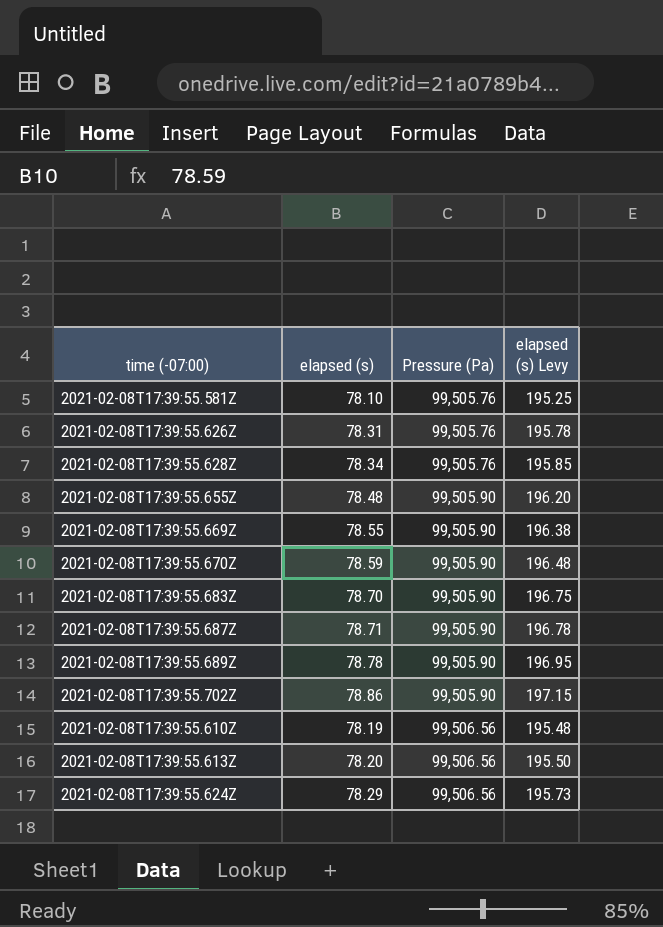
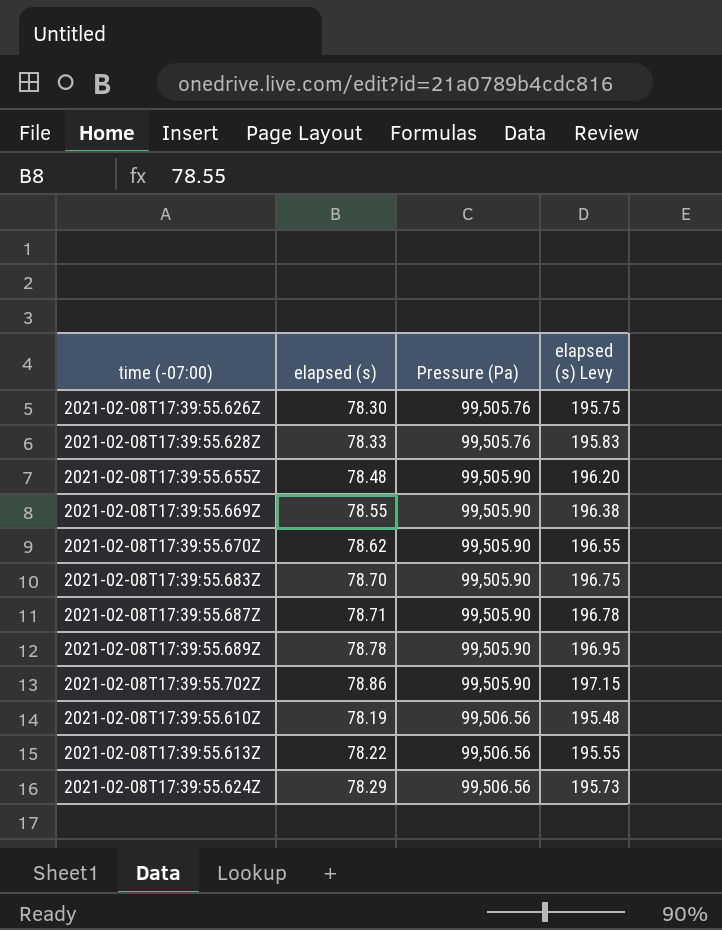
row 2021-02-08T17:39:55.581Z: 78.10 | 99,505.76 | 195.25 -> none
2021-02-08T17:39:55.626Z | elapsed (s): 78.31 -> 78.30
2021-02-08T17:39:55.626Z | elapsed (s) Levy: 195.78 -> 195.75
2021-02-08T17:39:55.628Z | elapsed (s): 78.34 -> 78.33
2021-02-08T17:39:55.628Z | elapsed (s) Levy: 195.85 -> 195.83
2021-02-08T17:39:55.670Z | elapsed (s): 78.59 -> 78.62
2021-02-08T17:39:55.670Z | elapsed (s) Levy: 196.48 -> 196.55
2021-02-08T17:39:55.613Z | elapsed (s): 78.20 -> 78.22
2021-02-08T17:39:55.613Z | elapsed (s) Levy: 195.50 -> 195.55

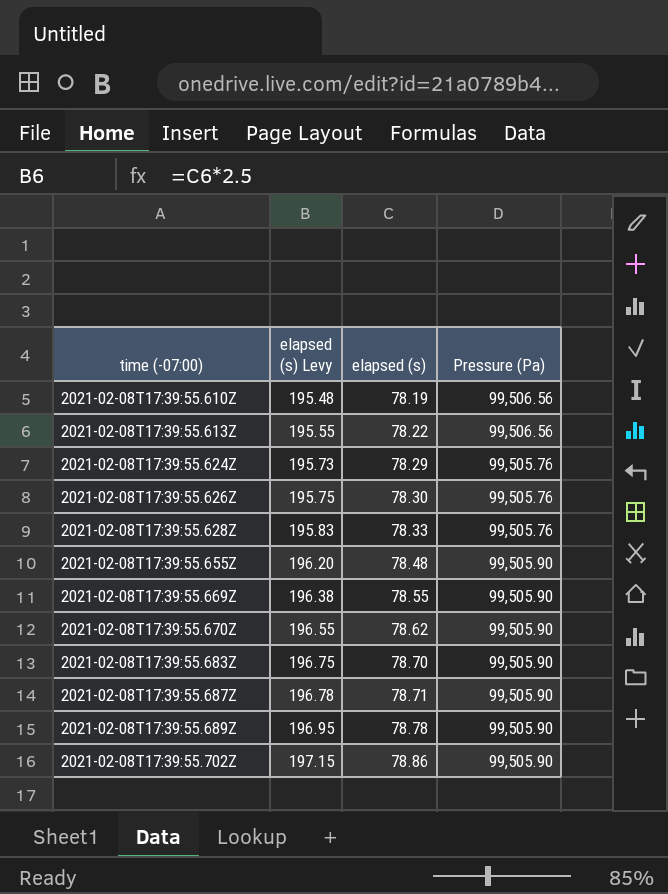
row order: Pressure (Pa) ascending -> time (-07:00) ascending
column elapsed (s) Levy | position: 4 -> 2
2021-02-08T17:39:55.624Z | Pressure (Pa): 99,506.56 -> 99,505.76

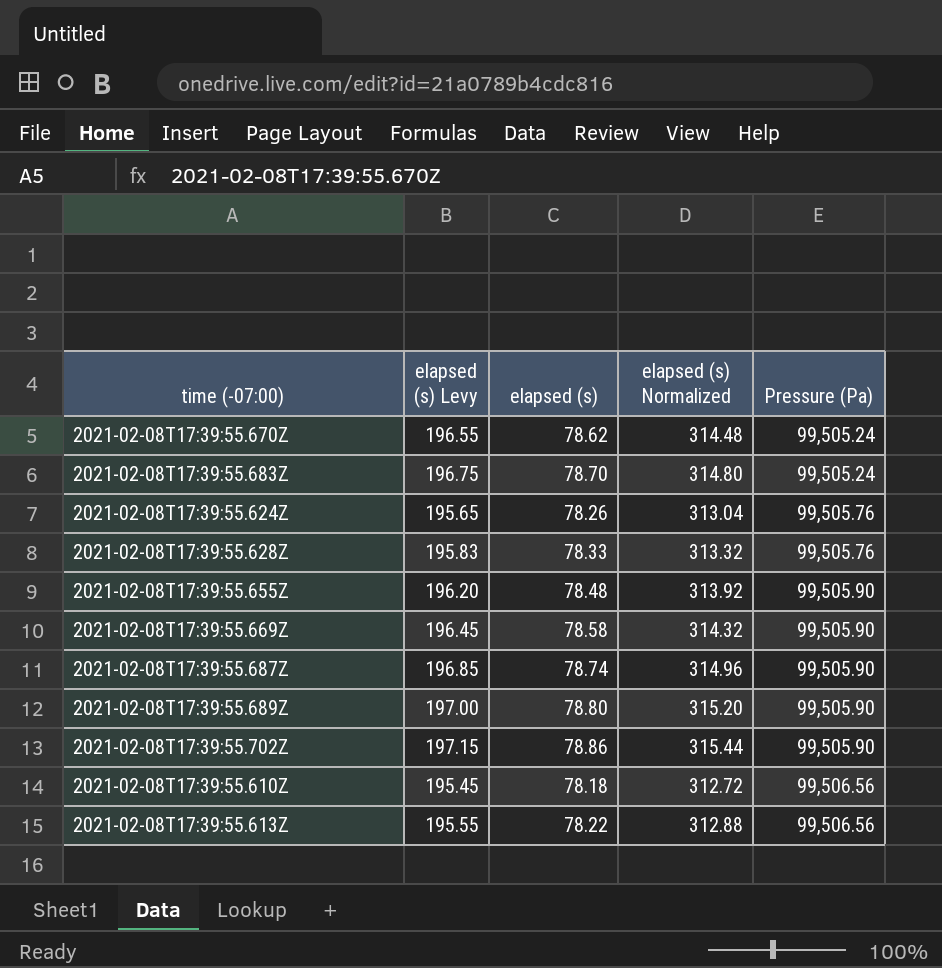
row order: time (-07:00) ascending -> Pressure (Pa) ascending
column elapsed (s) Normalized | formula: none -> [elapsed (s)] * 4
row 2021-02-08T17:39:55.626Z: 195.75 | 78.30 | 99,505.76 -> none
2021-02-08T17:39:55.670Z | Pressure (Pa): 99,505.90 -> 99,505.24
2021-02-08T17:39:55.683Z | Pressure (Pa): 99,505.90 -> 99,505.24
2021-02-08T17:39:55.624Z | elapsed (s) Levy: 195.73 -> 195.65
2021-02-08T17:39:55.624Z | elapsed (s): 78.29 -> 78.26
2021-02-08T17:39:55.669Z | elapsed (s) Levy: 196.38 -> 196.45
2021-02-08T17:39:55.669Z | elapsed (s): 78.55 -> 78.58
2021-02-08T17:39:55.687Z | elapsed (s) Levy: 196.78 -> 196.85
2021-02-08T17:39:55.687Z | elapsed (s): 78.71 -> 78.74
2021-02-08T17:39:55.689Z | elapsed (s) Levy: 196.95 -> 197.00
2021-02-08T17:39:55.689Z | elapsed (s): 78.78 -> 78.80
2021-02-08T17:39:55.610Z | elapsed (s) Levy: 195.48 -> 195.45
2021-02-08T17:39:55.610Z | elapsed (s): 78.19 -> 78.18

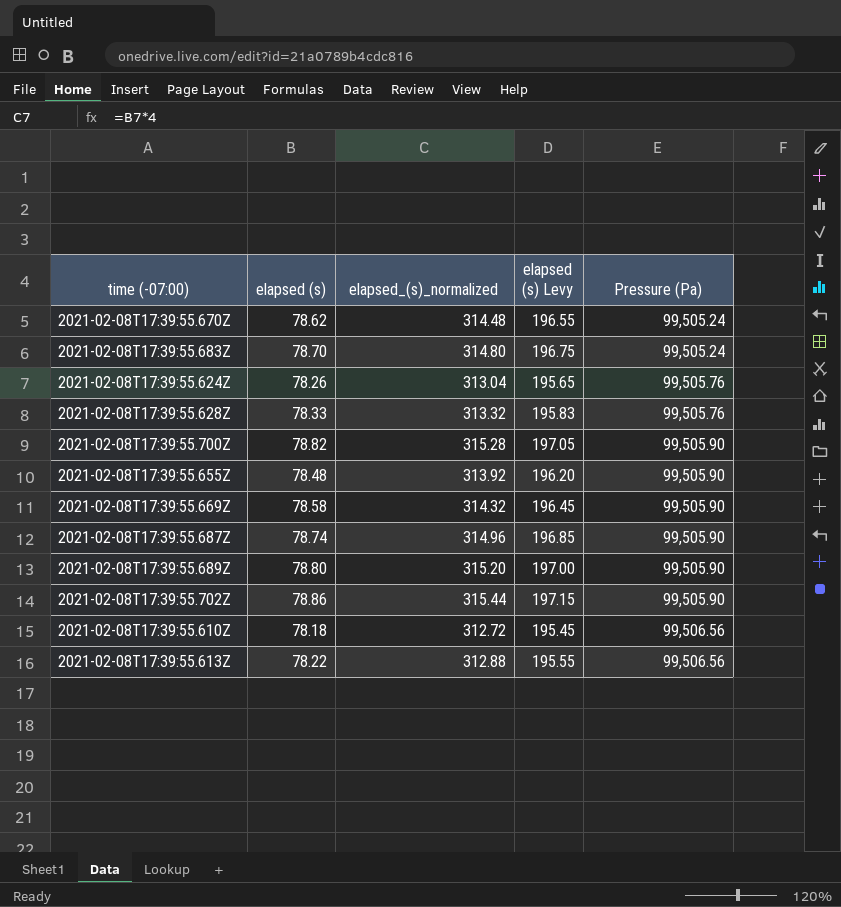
column name: elapsed (s) Normalized -> elapsed_(s)_normalized
column elapsed (s) Levy | position: 2 -> 4
row 2021-02-08T17:39:55.700Z: none -> 78.82 | 315.28 | 197.05 | 99,505.90

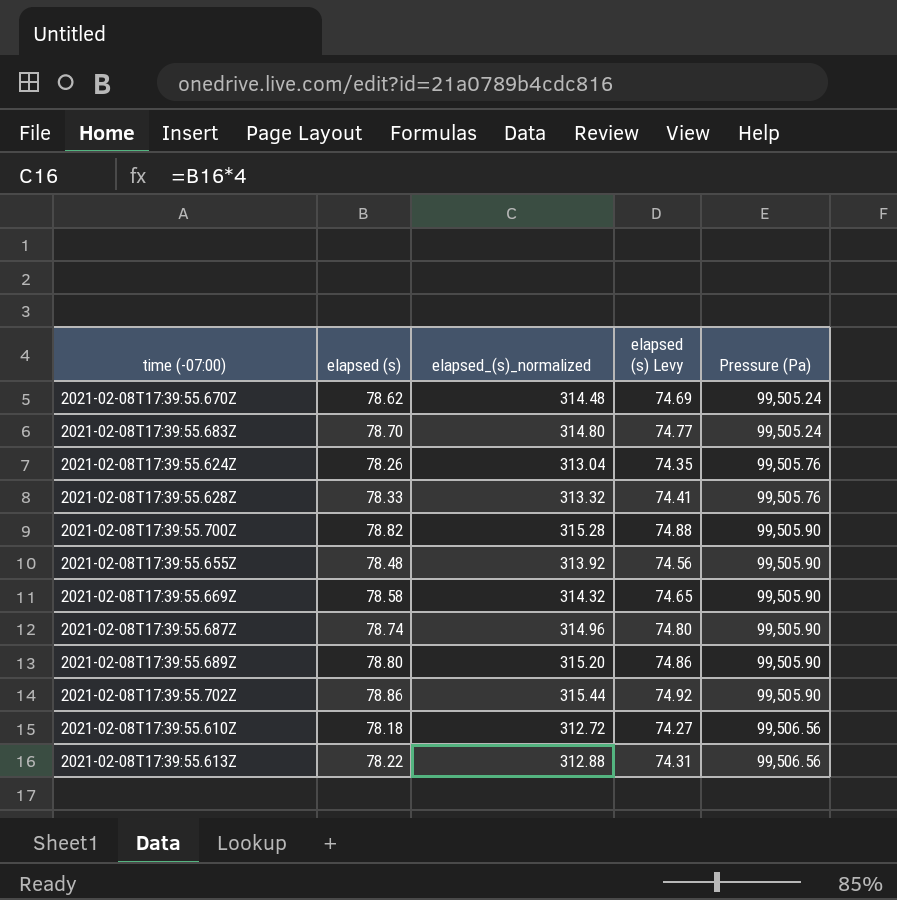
column elapsed (s) Levy | formula: [elapsed (s)] * 2.5 -> [elapsed (s)] * 0.95

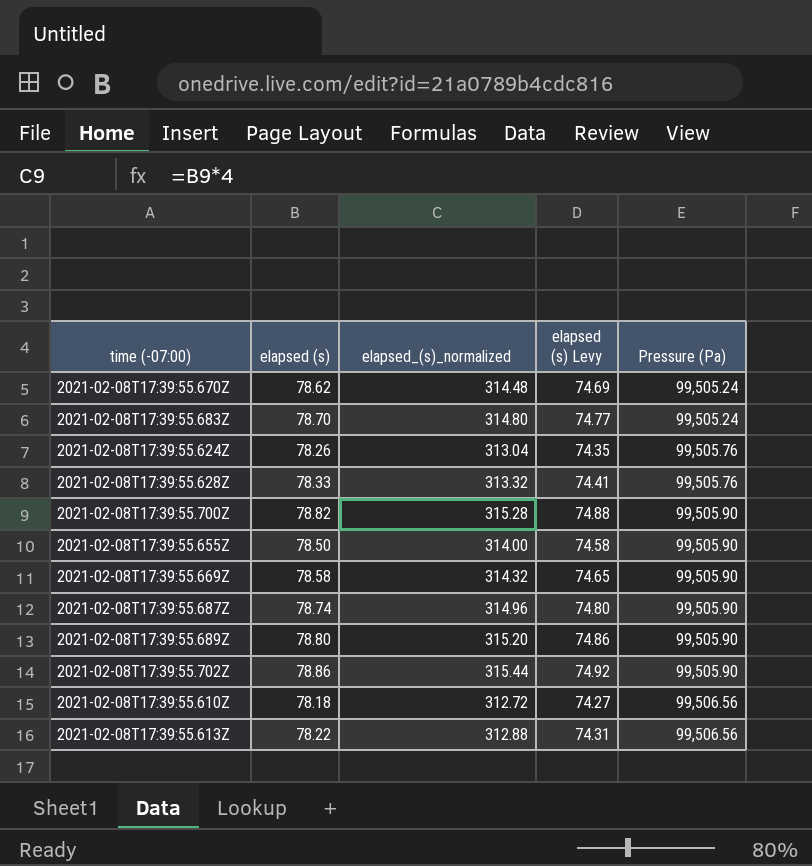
2021-02-08T17:39:55.655Z | elapsed (s): 78.48 -> 78.50
2021-02-08T17:39:55.655Z | elapsed_(s)_normalized: 313.92 -> 314.00
2021-02-08T17:39:55.655Z | elapsed (s) Levy: 74.56 -> 74.58

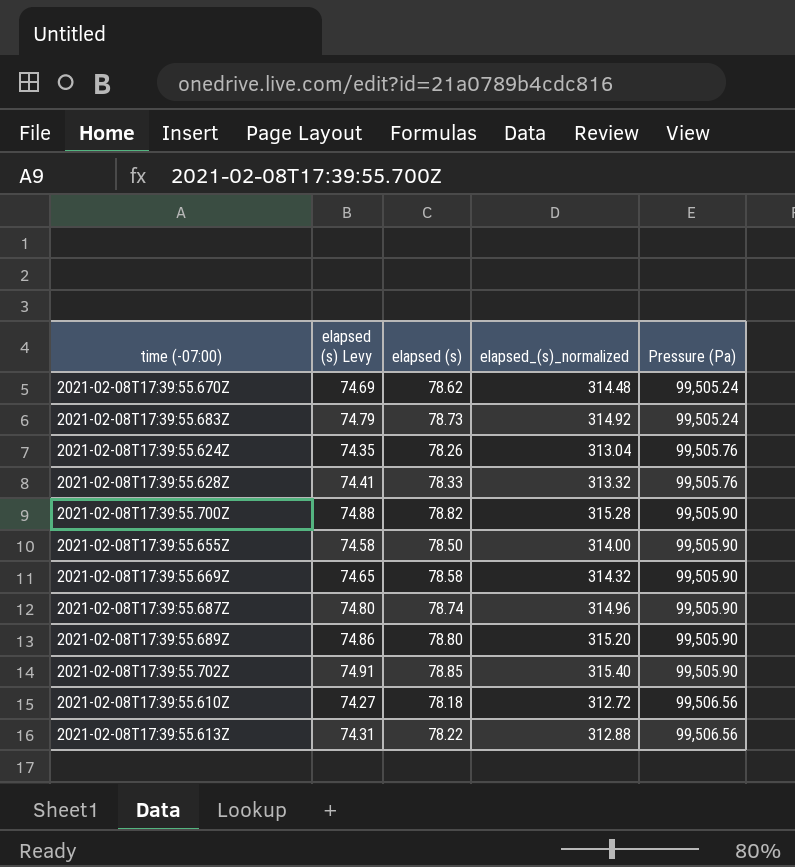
column elapsed (s) Levy | position: 4 -> 2
2021-02-08T17:39:55.683Z | elapsed (s) Levy: 74.77 -> 74.79
2021-02-08T17:39:55.683Z | elapsed (s): 78.70 -> 78.73
2021-02-08T17:39:55.683Z | elapsed_(s)_normalized: 314.80 -> 314.92
2021-02-08T17:39:55.702Z | elapsed (s) Levy: 74.92 -> 74.91
2021-02-08T17:39:55.702Z | elapsed (s): 78.86 -> 78.85
2021-02-08T17:39:55.702Z | elapsed_(s)_normalized: 315.44 -> 315.40

